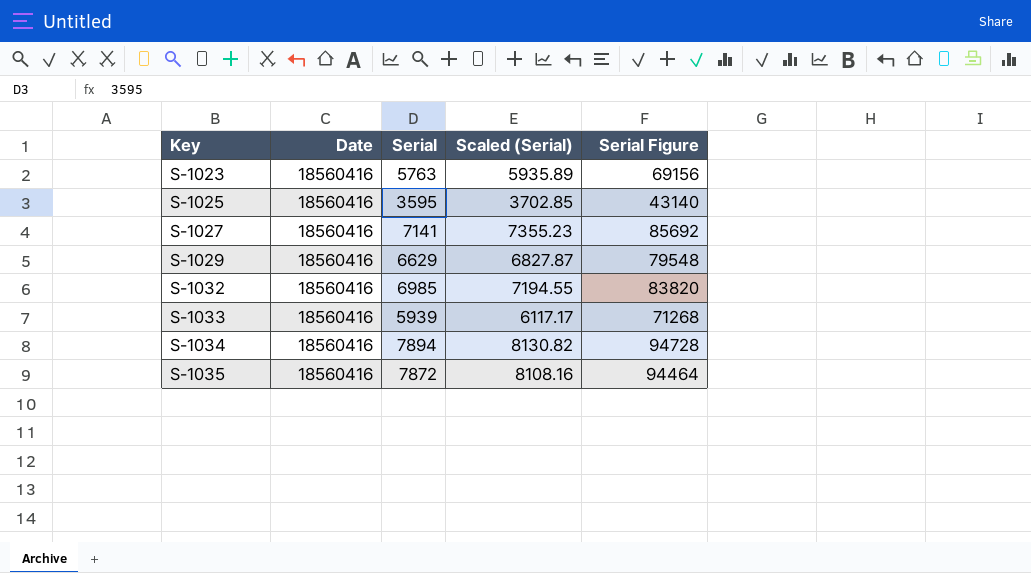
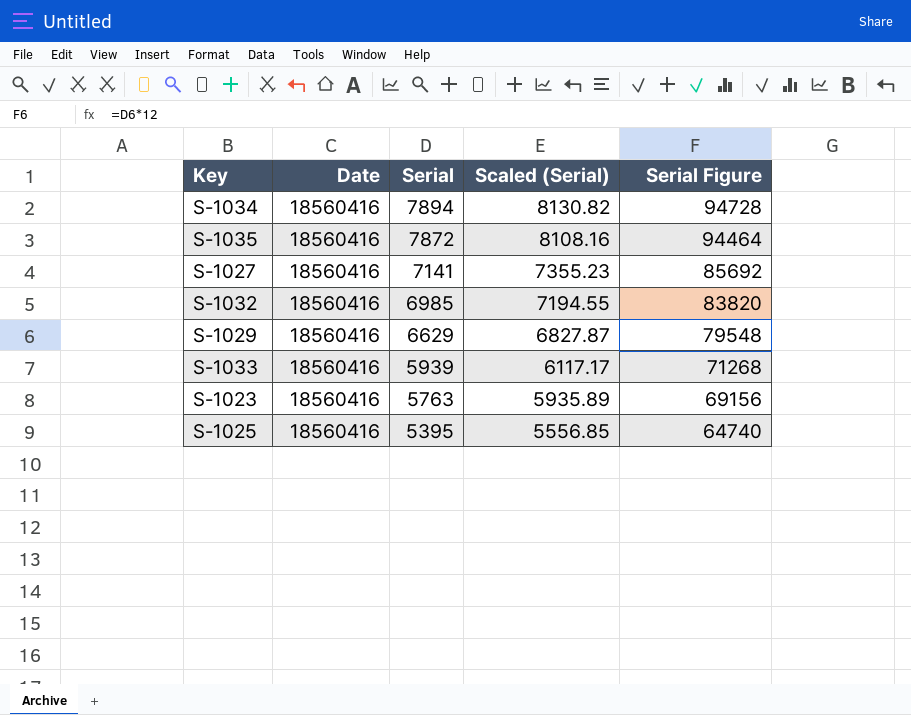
row order: Key ascending -> Serial descending
S-1025 | Serial: 3595 -> 5395
S-1025 | Scaled (Serial): 3702.85 -> 5556.85
S-1025 | Serial Figure: 43140 -> 64740

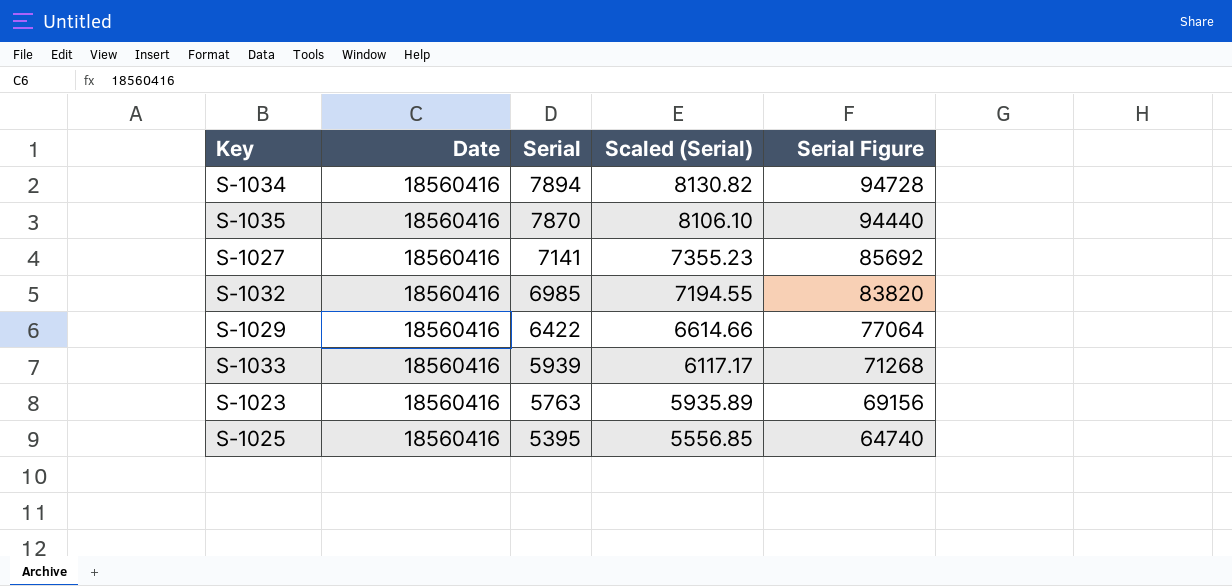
S-1035 | Serial: 7872 -> 7870
S-1035 | Scaled (Serial): 8108.16 -> 8106.10
S-1035 | Serial Figure: 94464 -> 94440
S-1029 | Serial: 6629 -> 6422
S-1029 | Scaled (Serial): 6827.87 -> 6614.66
S-1029 | Serial Figure: 79548 -> 77064

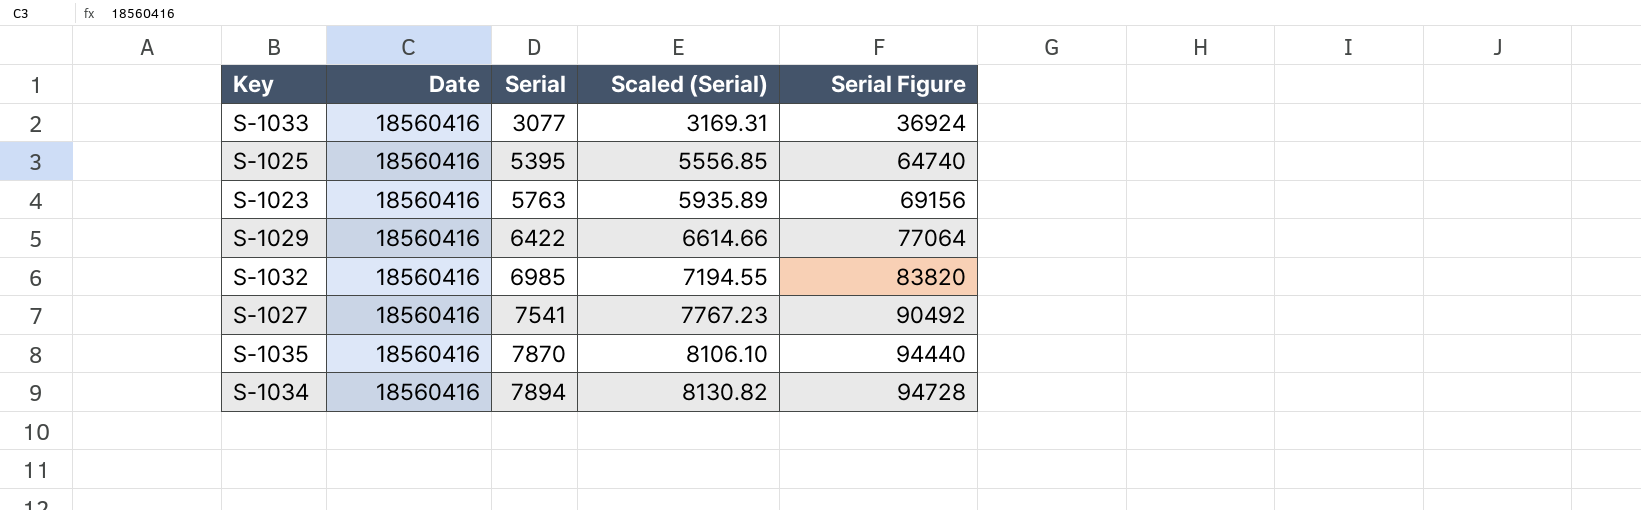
row order: Serial descending -> Serial ascending
S-1033 | Serial: 5939 -> 3077
S-1033 | Scaled (Serial): 6117.17 -> 3169.31
S-1033 | Serial Figure: 71268 -> 36924
S-1027 | Serial: 7141 -> 7541
S-1027 | Scaled (Serial): 7355.23 -> 7767.23
S-1027 | Serial Figure: 85692 -> 90492

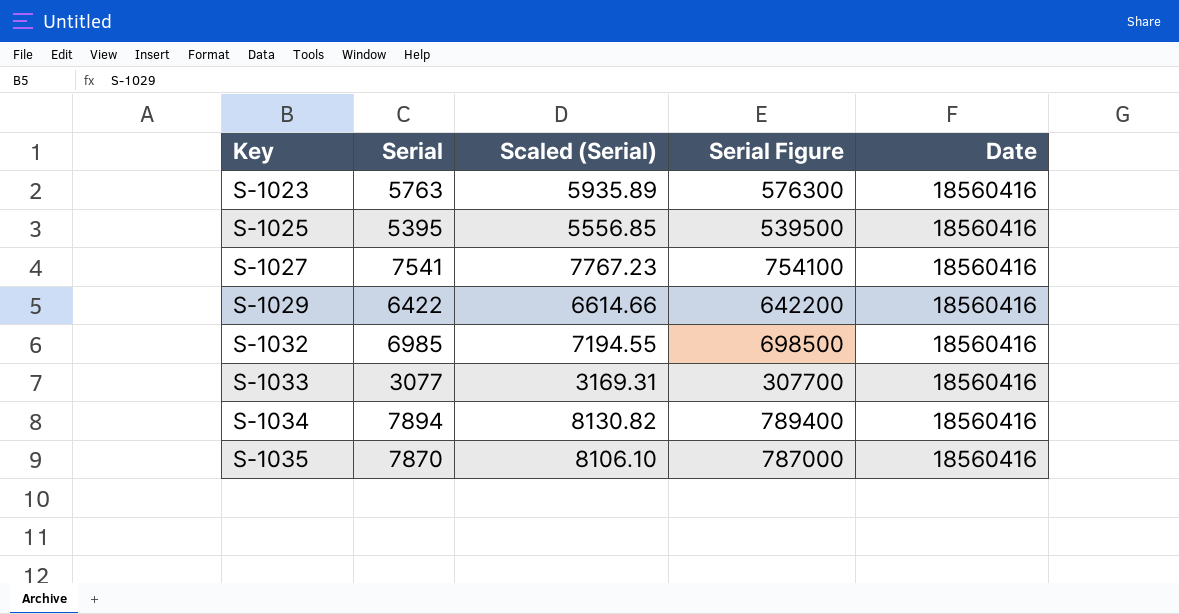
row order: Serial ascending -> Key ascending
column Serial Figure | formula: [Serial] * 12 -> [Serial] * 100
column Date | position: 2 -> 5

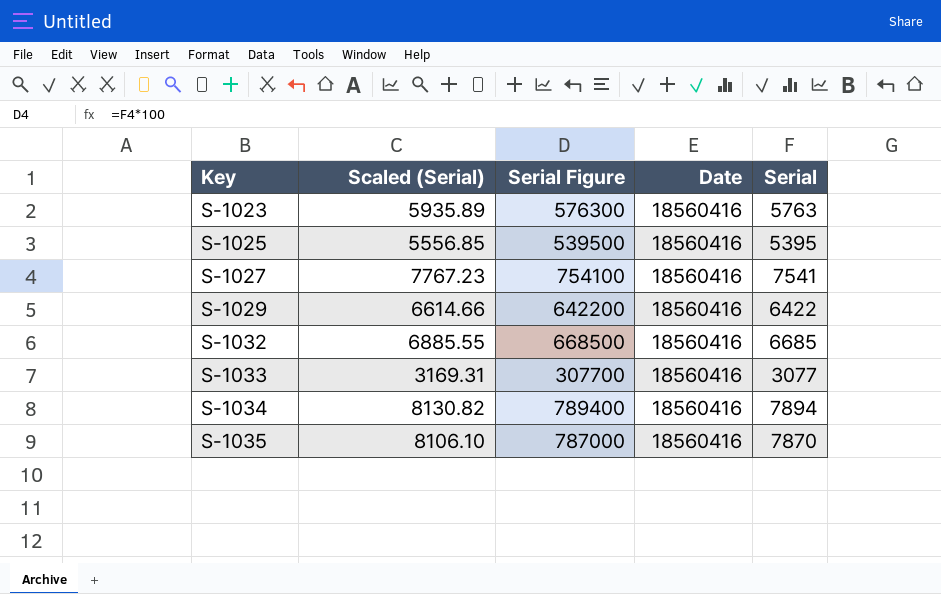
column Serial | position: 2 -> 5
S-1032 | Scaled (Serial): 7194.55 -> 6885.55
S-1032 | Serial Figure: 698500 -> 668500
S-1032 | Serial: 6985 -> 6685

